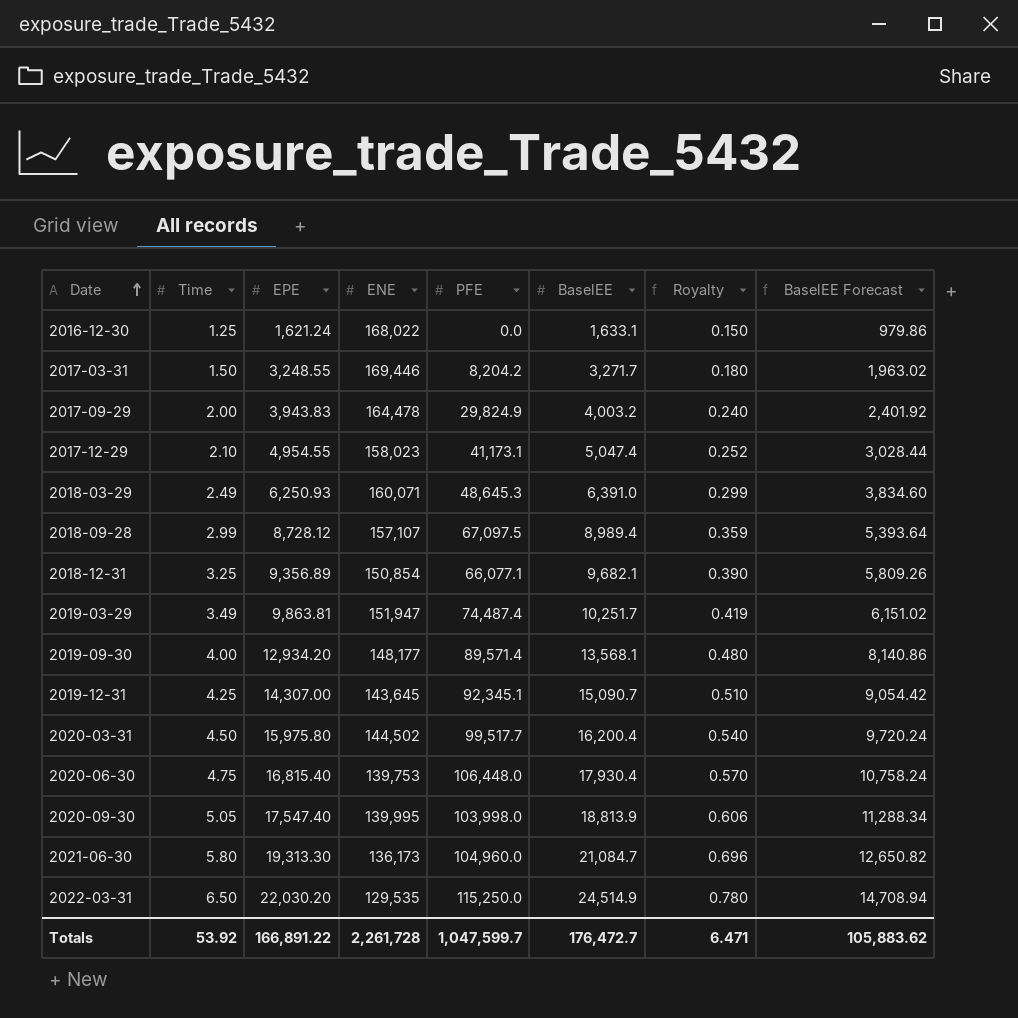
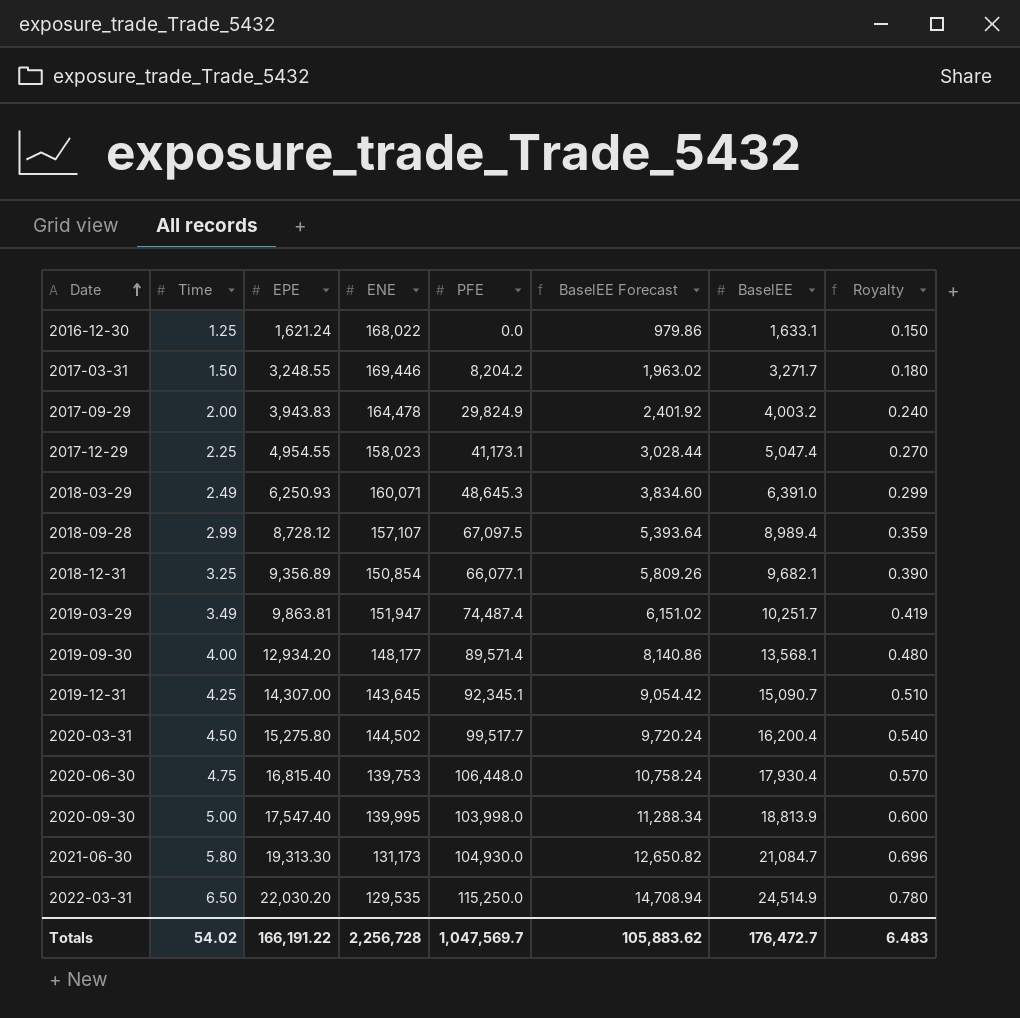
column BaselEE Forecast | position: 8 -> 6
2017-12-29 | Time: 2.10 -> 2.25
2017-12-29 | Royalty: 0.252 -> 0.270
2020-03-31 | EPE: 15,975.80 -> 15,275.80
2020-09-30 | Time: 5.05 -> 5.00
2020-09-30 | Royalty: 0.606 -> 0.600
2021-06-30 | ENE: 136,173 -> 131,173
2021-06-30 | PFE: 104,960.0 -> 104,930.0
Totals | Time: 53.92 -> 54.02
Totals | EPE: 166,891.22 -> 166,191.22
Totals | ENE: 2,261,728 -> 2,256,728
Totals | PFE: 1,047,599.7 -> 1,047,569.7
Totals | Royalty: 6.471 -> 6.483

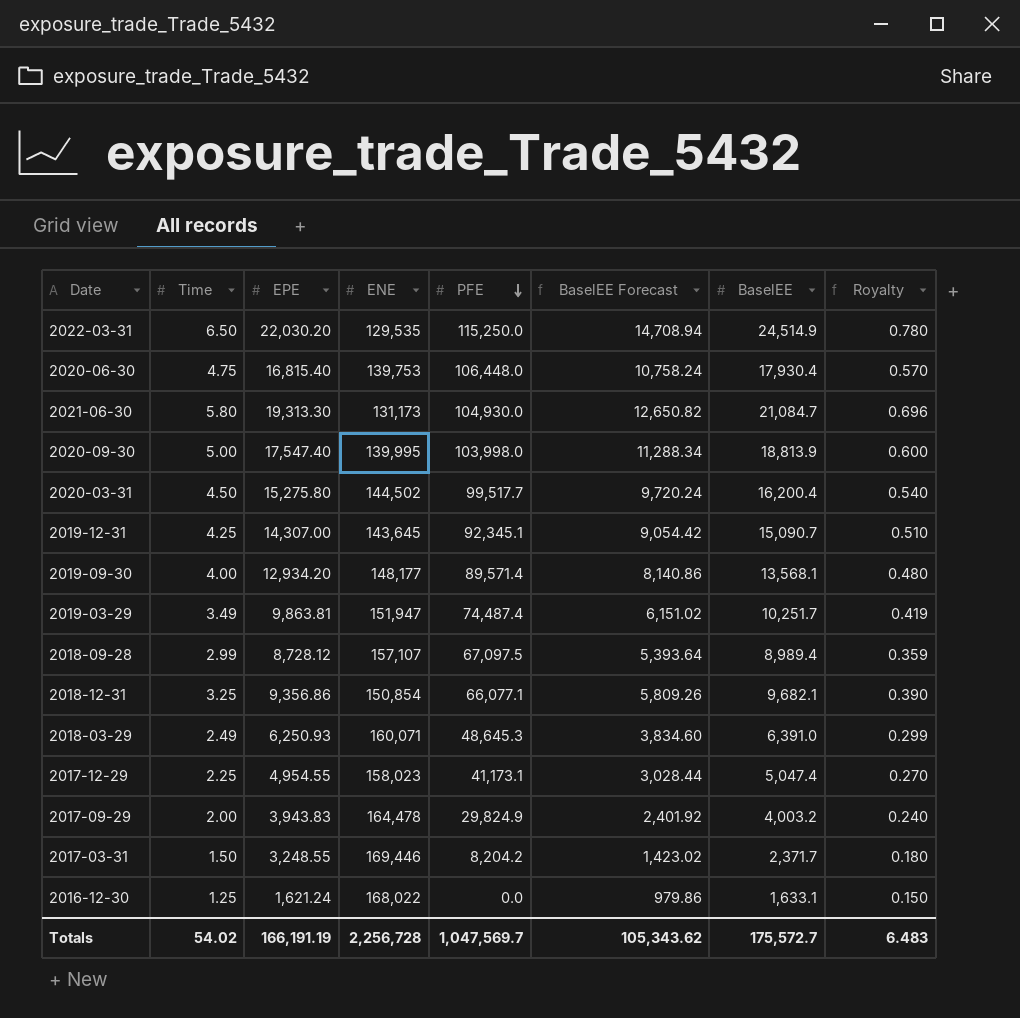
row order: Date ascending -> PFE descending
2018-12-31 | EPE: 9,356.89 -> 9,356.86
2017-03-31 | BaselEE Forecast: 1,963.02 -> 1,423.02
2017-03-31 | BaselEE: 3,271.7 -> 2,371.7
Totals | EPE: 166,191.22 -> 166,191.19
Totals | BaselEE Forecast: 105,883.62 -> 105,343.62
Totals | BaselEE: 176,472.7 -> 175,572.7

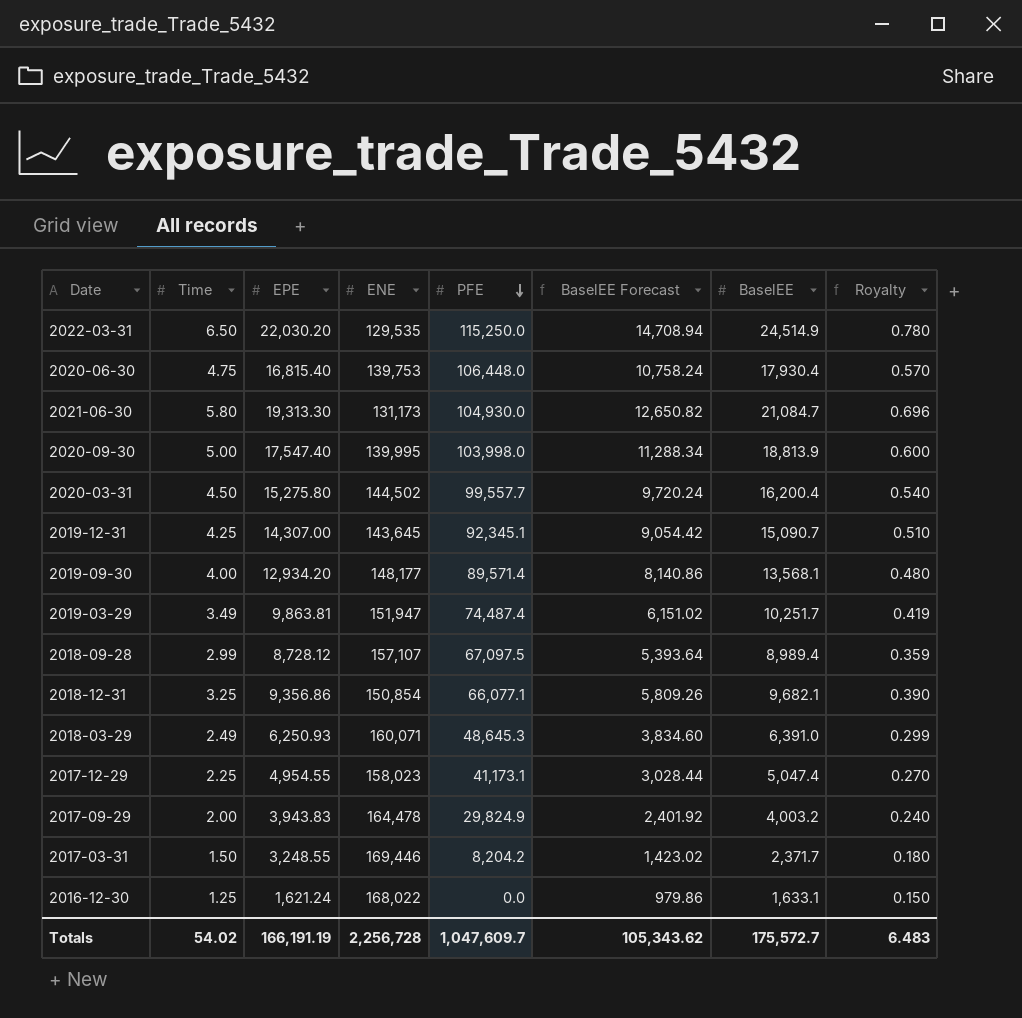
2020-03-31 | PFE: 99,517.7 -> 99,557.7
Totals | PFE: 1,047,569.7 -> 1,047,609.7

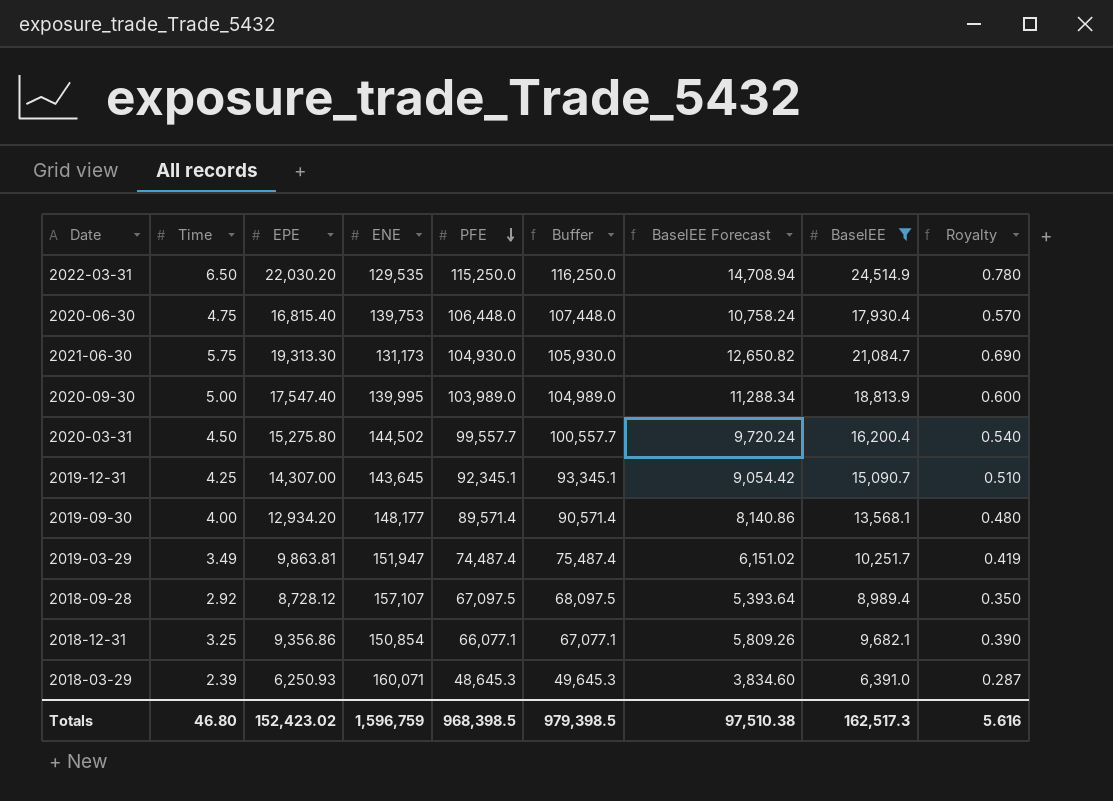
filter: none -> BaselEE >= 6,391.0
column Buffer | formula: none -> [PFE] + 1000
2021-06-30 | Time: 5.80 -> 5.75
2021-06-30 | Royalty: 0.696 -> 0.690
2020-09-30 | PFE: 103,998.0 -> 103,989.0
2018-09-28 | Time: 2.99 -> 2.92
2018-09-28 | Royalty: 0.359 -> 0.350
2018-03-29 | Time: 2.49 -> 2.39
2018-03-29 | Royalty: 0.299 -> 0.287
Totals | Time: 54.02 -> 46.80
Totals | EPE: 166,191.19 -> 152,423.02
Totals | ENE: 2,256,728 -> 1,596,759
Totals | PFE: 1,047,609.7 -> 968,398.5
Totals | BaselEE Forecast: 105,343.62 -> 97,510.38
Totals | BaselEE: 175,572.7 -> 162,517.3
Totals | Royalty: 6.483 -> 5.616

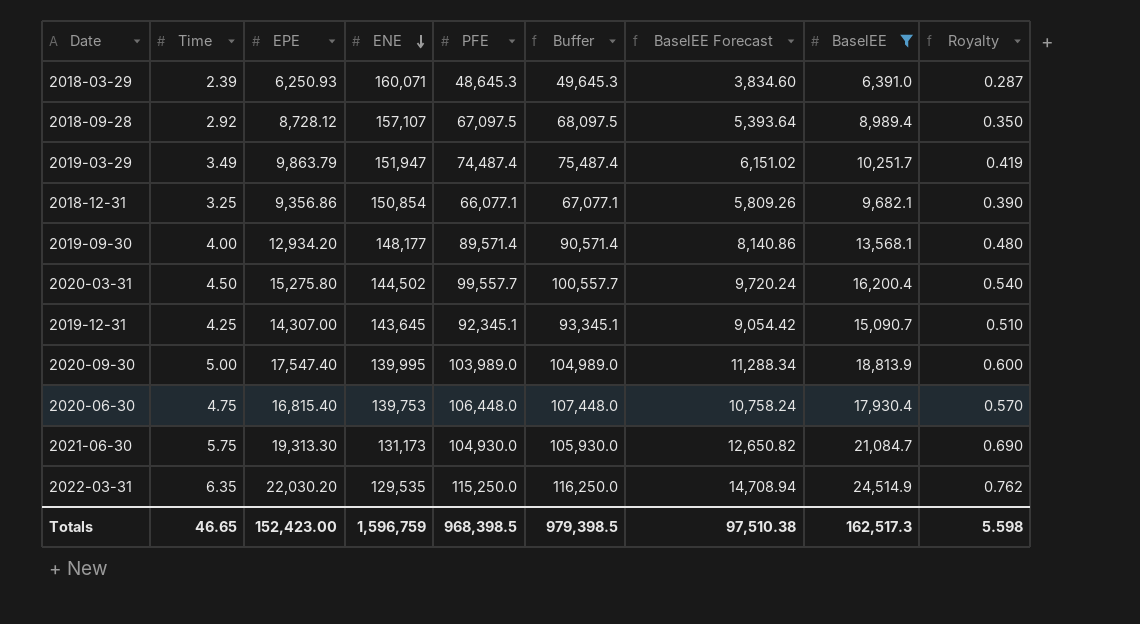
row order: PFE descending -> ENE descending
2019-03-29 | EPE: 9,863.81 -> 9,863.79
2022-03-31 | Time: 6.50 -> 6.35
2022-03-31 | Royalty: 0.780 -> 0.762
Totals | Time: 46.80 -> 46.65
Totals | EPE: 152,423.02 -> 152,423.00
Totals | Royalty: 5.616 -> 5.598

